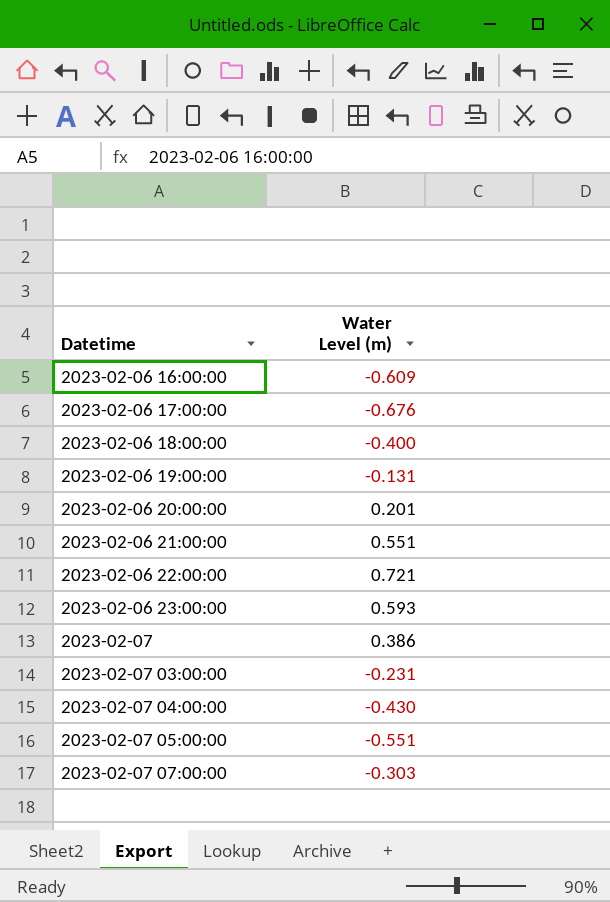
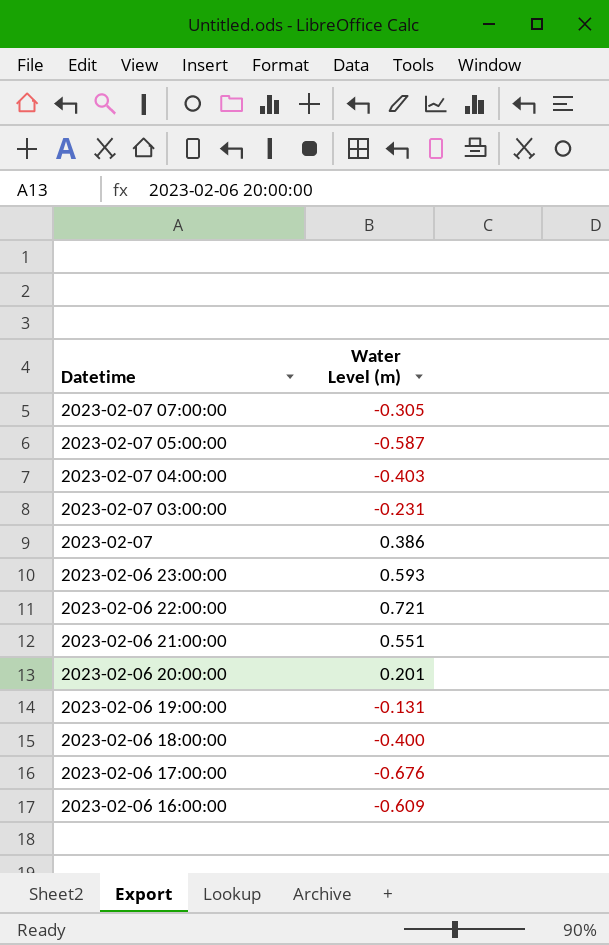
row order: Datetime ascending -> Datetime descending
2023-02-07 07:00:00 | Water Level (m): -0.303 -> -0.305
2023-02-07 05:00:00 | Water Level (m): -0.551 -> -0.587
2023-02-07 04:00:00 | Water Level (m): -0.430 -> -0.403

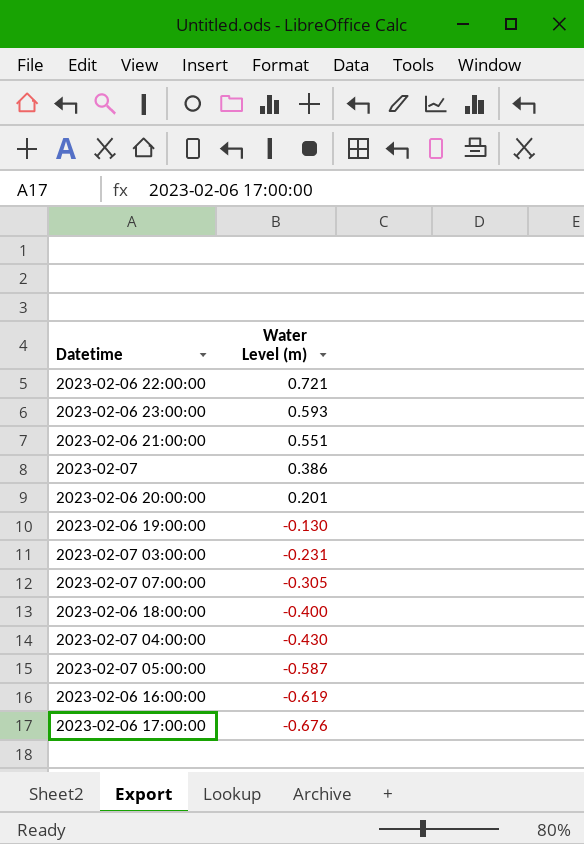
row order: Datetime descending -> Water Level (m) descending
2023-02-06 19:00:00 | Water Level (m): -0.131 -> -0.130
2023-02-07 04:00:00 | Water Level (m): -0.403 -> -0.430
2023-02-06 16:00:00 | Water Level (m): -0.609 -> -0.619

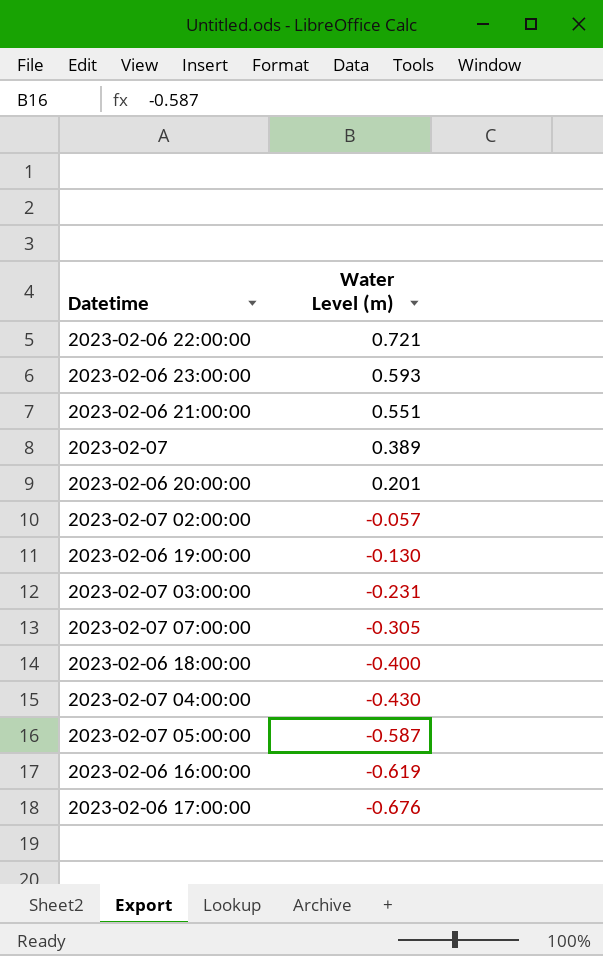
2023-02-07 | Water Level (m): 0.386 -> 0.389
row 2023-02-07 02:00:00: none -> -0.057

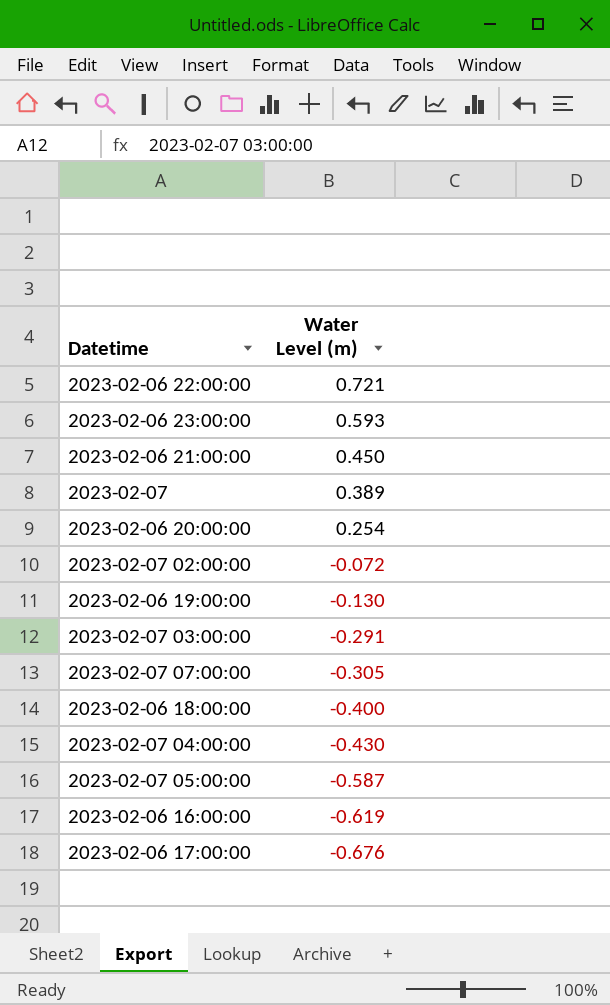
2023-02-06 21:00:00 | Water Level (m): 0.551 -> 0.450
2023-02-06 20:00:00 | Water Level (m): 0.201 -> 0.254
2023-02-07 02:00:00 | Water Level (m): -0.057 -> -0.072
2023-02-07 03:00:00 | Water Level (m): -0.231 -> -0.291

